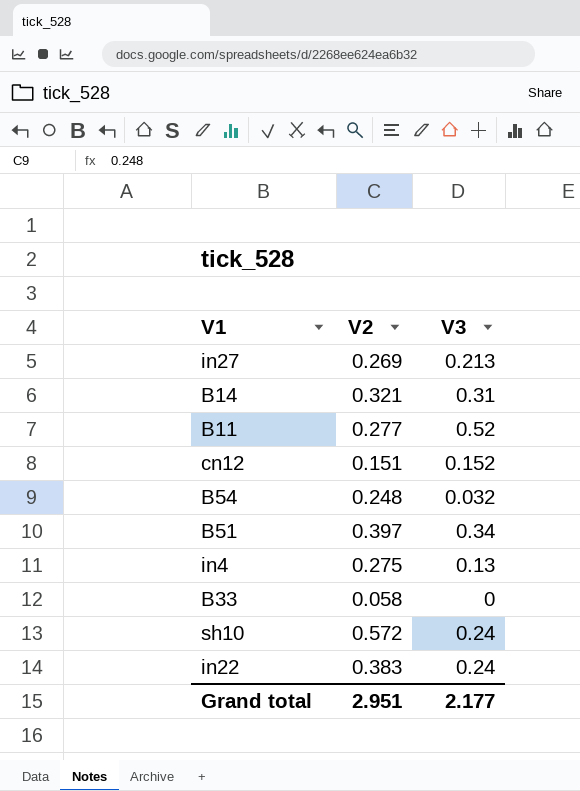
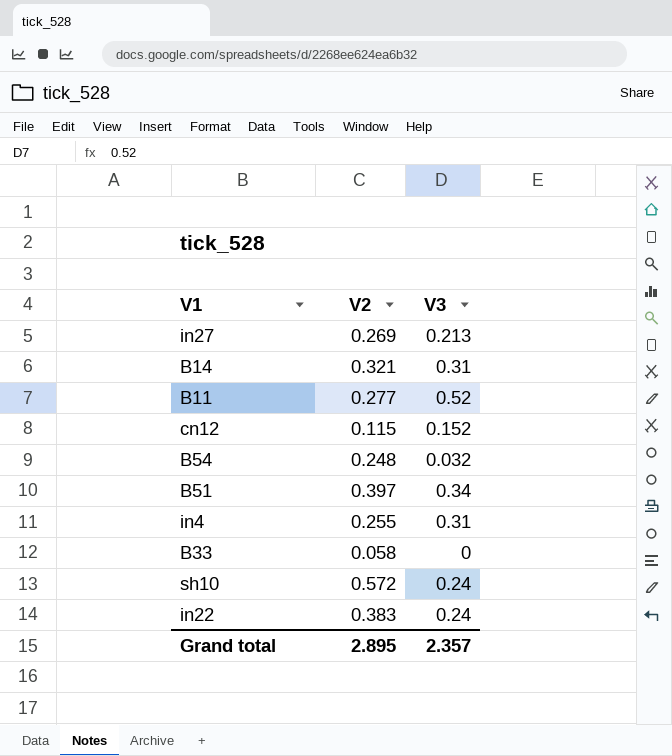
cn12 | V2: 0.151 -> 0.115
in4 | V2: 0.275 -> 0.255
in4 | V3: 0.13 -> 0.31
Grand total | V2: 2.951 -> 2.895
Grand total | V3: 2.177 -> 2.357

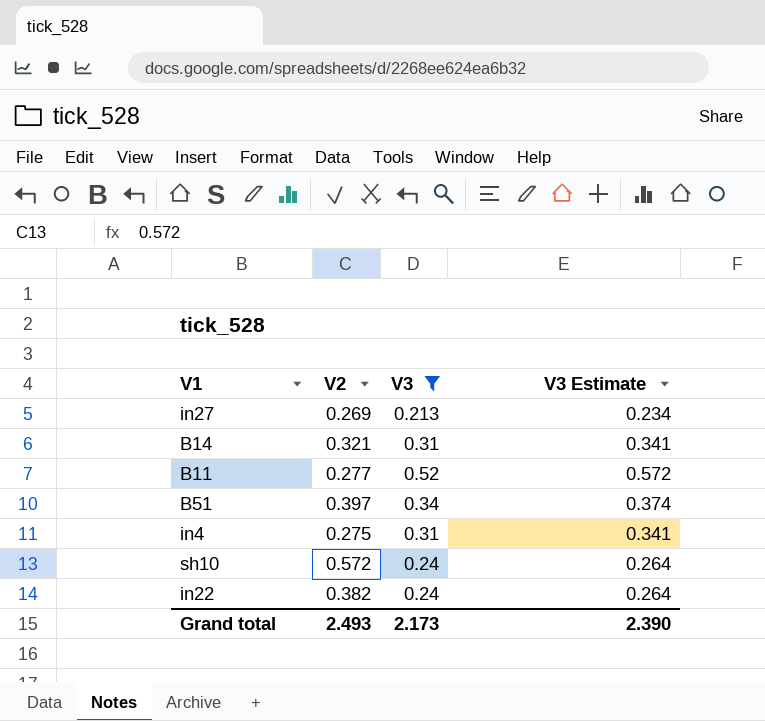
filter: none -> V3 >= 0.213
column V3 Estimate | formula: none -> [V3] * 1.1
in4 | V2: 0.255 -> 0.275
in22 | V2: 0.383 -> 0.382
Grand total | V2: 2.895 -> 2.493
Grand total | V3: 2.357 -> 2.173

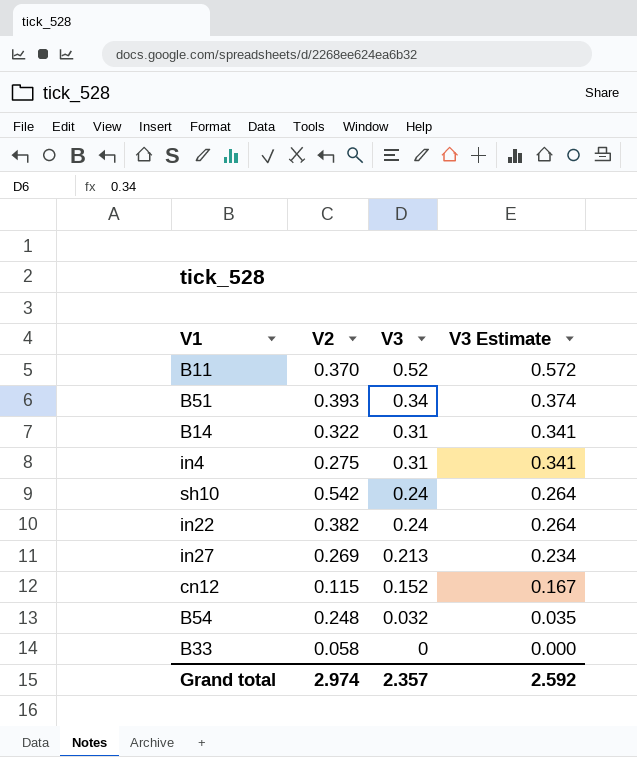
filter: V3 >= 0.213 -> none
row order: none -> V3 descending
B11 | V2: 0.277 -> 0.370
B51 | V2: 0.397 -> 0.393
B14 | V2: 0.321 -> 0.322
sh10 | V2: 0.572 -> 0.542
Grand total | V2: 2.493 -> 2.974
Grand total | V3: 2.173 -> 2.357
Grand total | V3 Estimate: 2.390 -> 2.592

